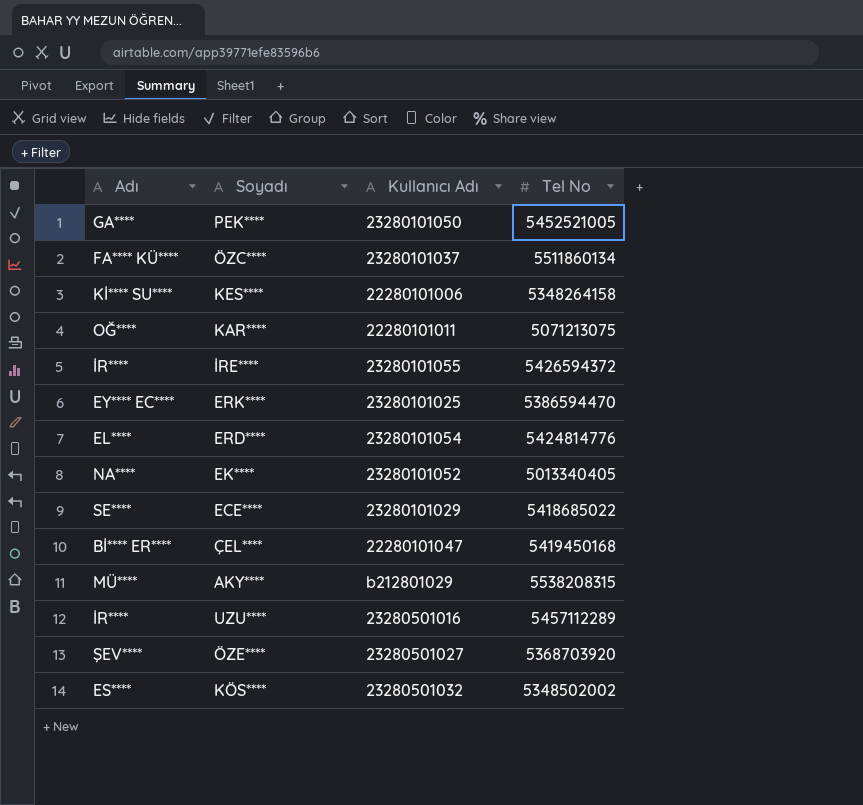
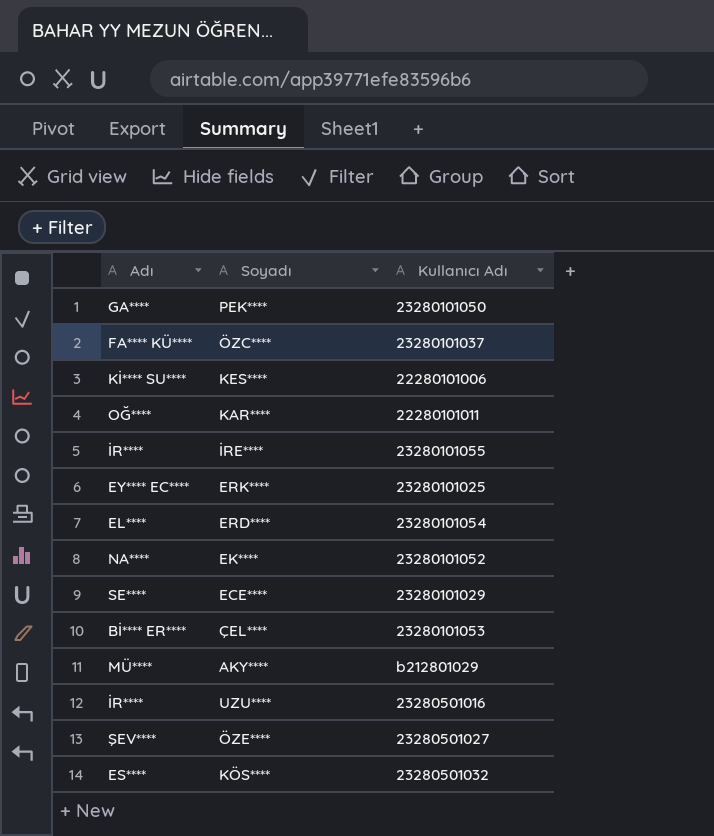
column Tel No | position: 4 -> none
ÇEL**** | Kullanıcı Adı: 22280101047 -> 23280101053

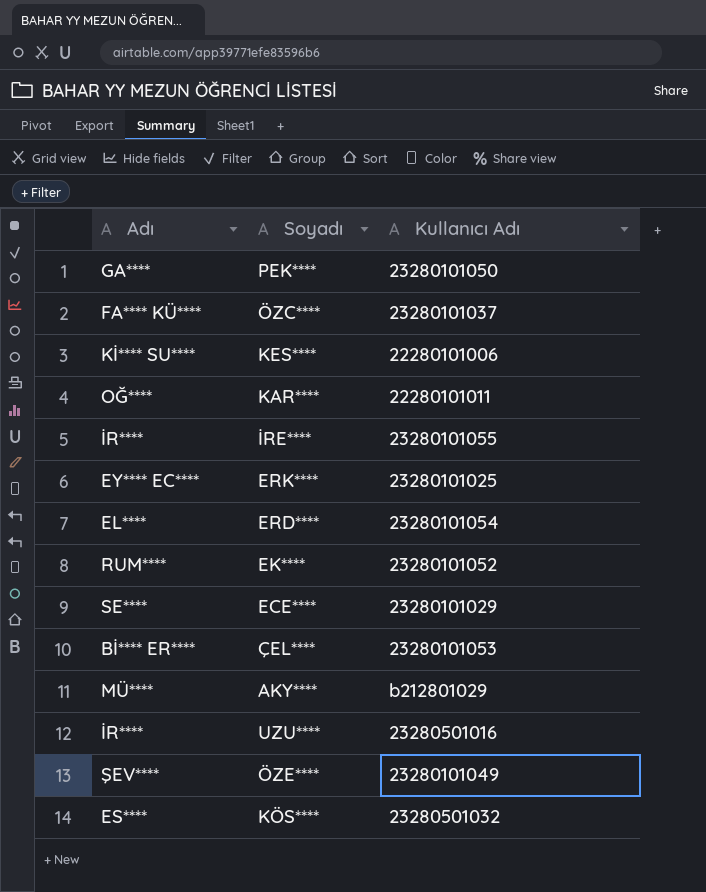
EK**** | Adı: NA**** -> RUM****
ÖZE**** | Kullanıcı Adı: 23280501027 -> 23280101049

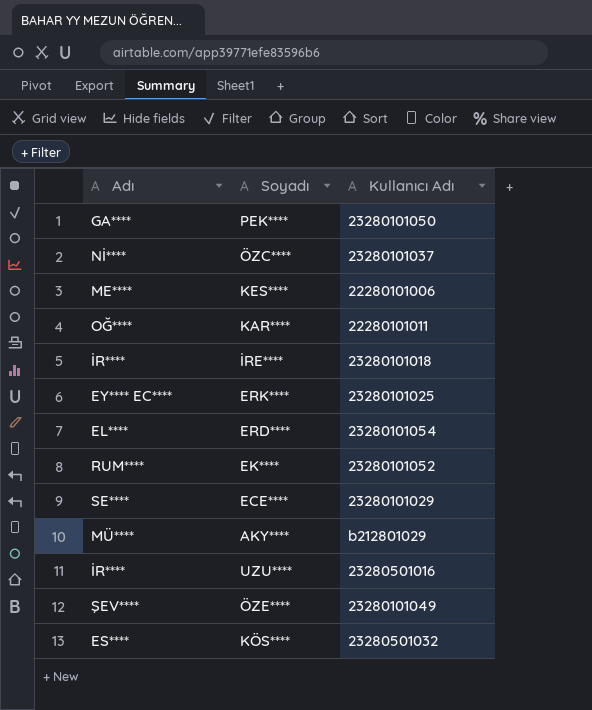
row ÇEL****: Bİ**** ER**** | 23280101053 -> none
ÖZC**** | Adı: FA**** KÜ**** -> Nİ****
KES**** | Adı: Kİ**** SU**** -> ME****
İRE**** | Kullanıcı Adı: 23280101055 -> 23280101018

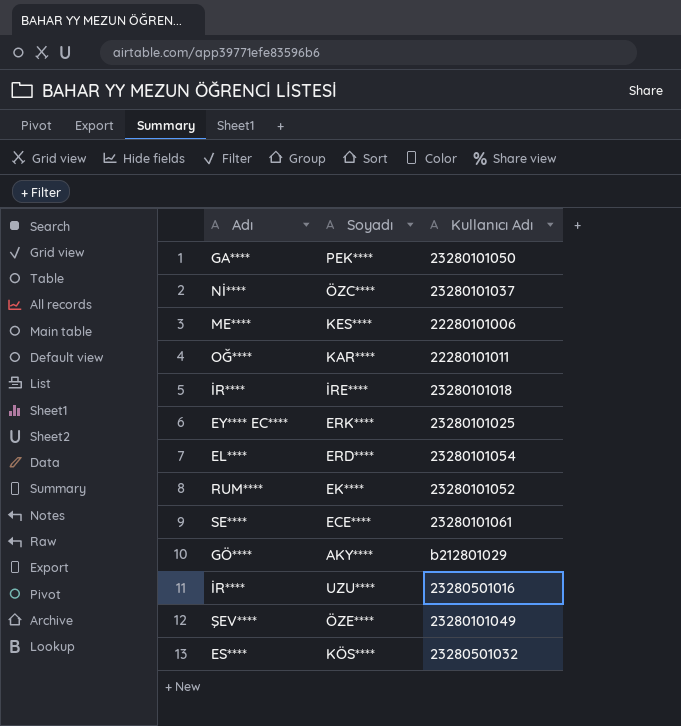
ECE**** | Kullanıcı Adı: 23280101029 -> 23280101061
AKY**** | Adı: MÜ**** -> GÖ****

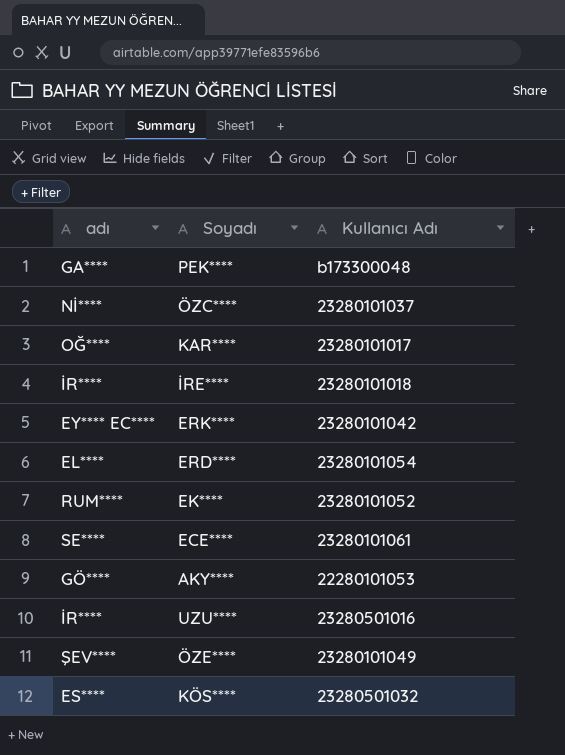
column name: Adı -> adı
row KES****: ME**** | 22280101006 -> none
PEK**** | Kullanıcı Adı: 23280101050 -> b173300048
KAR**** | Kullanıcı Adı: 22280101011 -> 23280101017
ERK**** | Kullanıcı Adı: 23280101025 -> 23280101042
AKY**** | Kullanıcı Adı: b212801029 -> 22280101053

